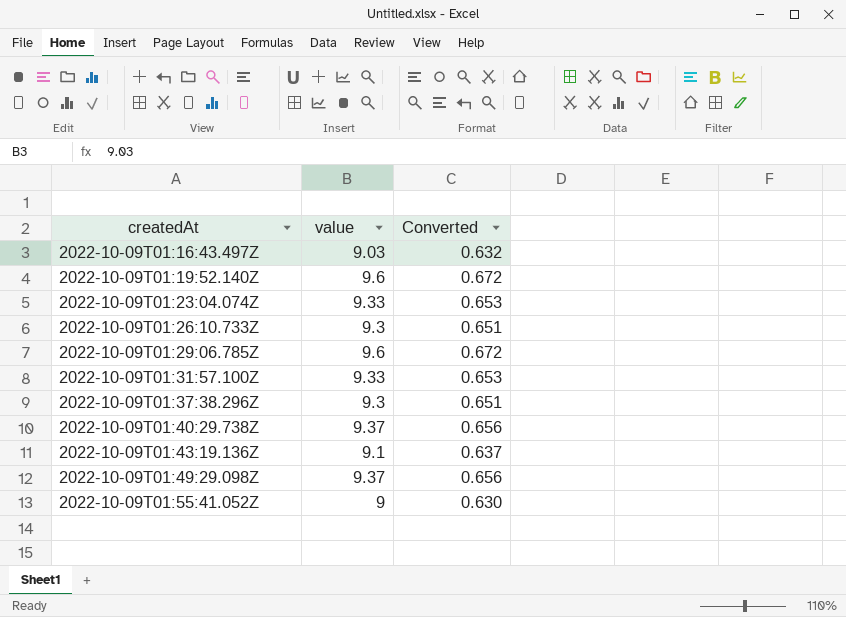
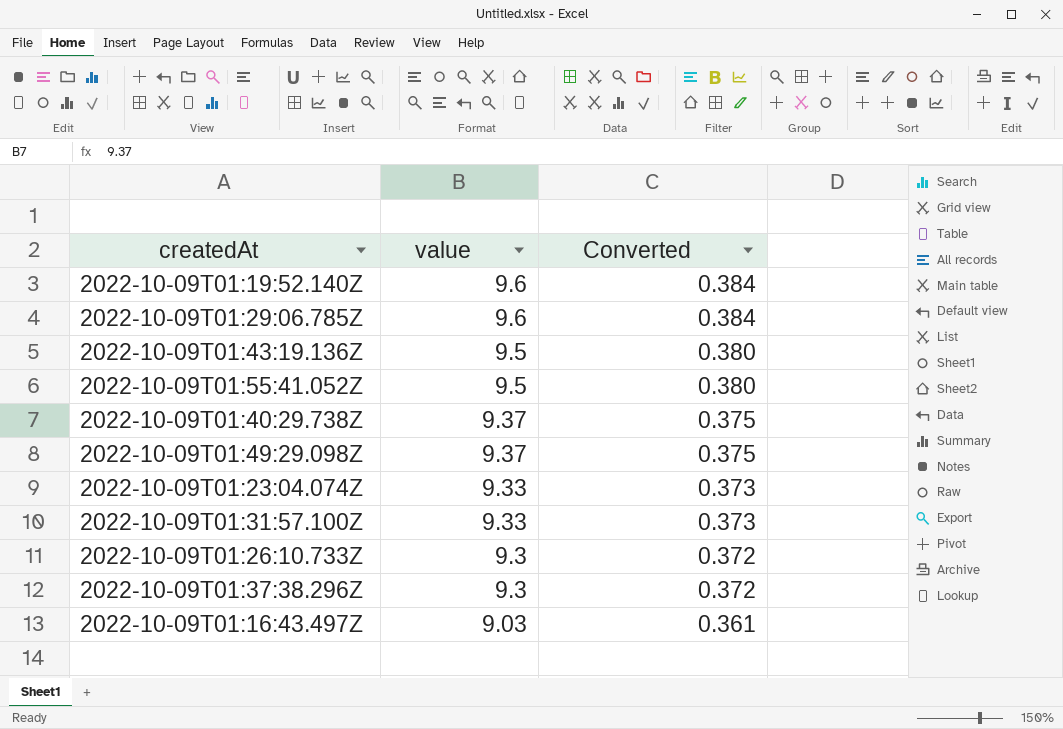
row order: createdAt ascending -> value descending
column Converted | formula: [value] * 0.07 -> [value] * 0.04
2022-10-09T01:43:19.136Z | value: 9.1 -> 9.5
2022-10-09T01:55:41.052Z | value: 9 -> 9.5

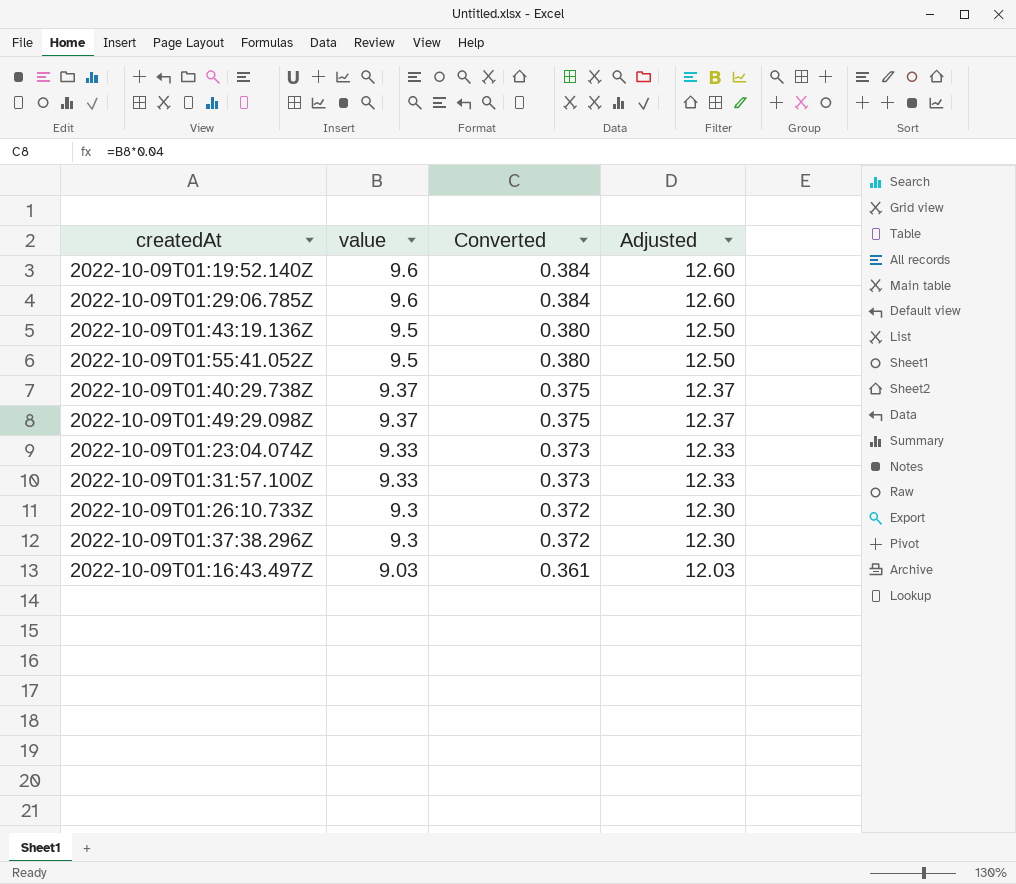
column Adjusted | formula: none -> [value] + 3

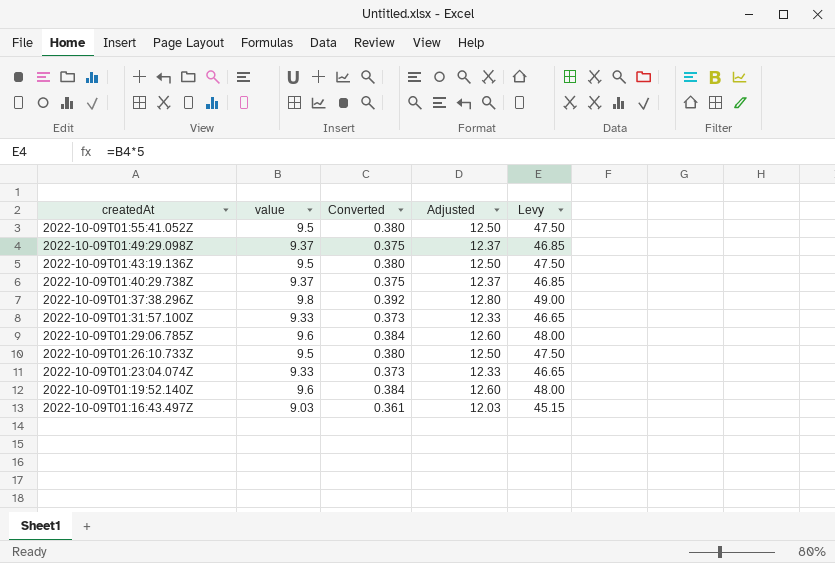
row order: value descending -> createdAt descending
column Levy | formula: none -> [value] * 5
2022-10-09T01:37:38.296Z | value: 9.3 -> 9.8
2022-10-09T01:37:38.296Z | Converted: 0.372 -> 0.392
2022-10-09T01:37:38.296Z | Adjusted: 12.30 -> 12.80
2022-10-09T01:26:10.733Z | value: 9.3 -> 9.5
2022-10-09T01:26:10.733Z | Converted: 0.372 -> 0.380
2022-10-09T01:26:10.733Z | Adjusted: 12.30 -> 12.50

